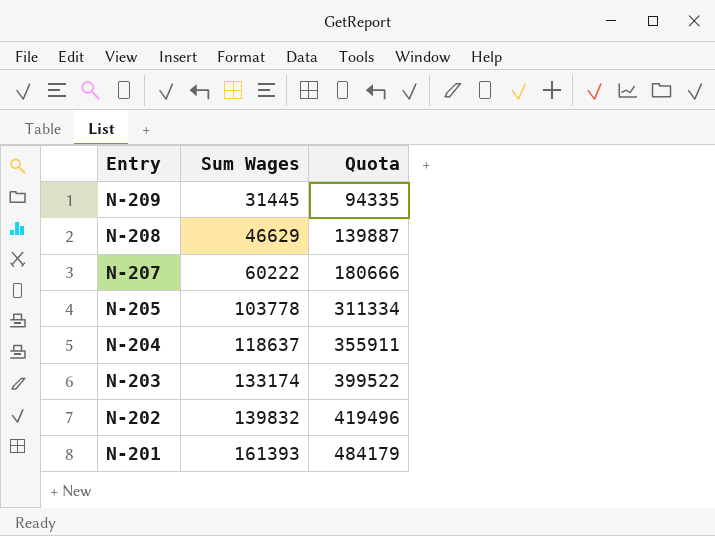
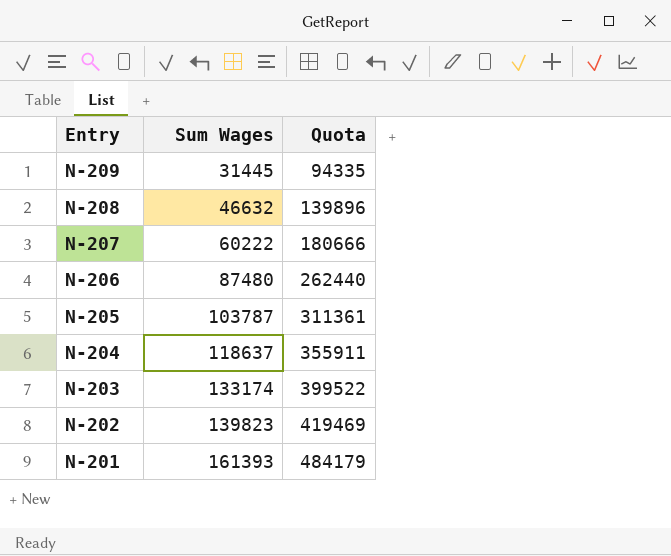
N-208 | Sum Wages: 46629 -> 46632
N-208 | Quota: 139887 -> 139896
row N-206: none -> 87480 | 262440
N-205 | Sum Wages: 103778 -> 103787
N-205 | Quota: 311334 -> 311361
N-202 | Sum Wages: 139832 -> 139823
N-202 | Quota: 419496 -> 419469

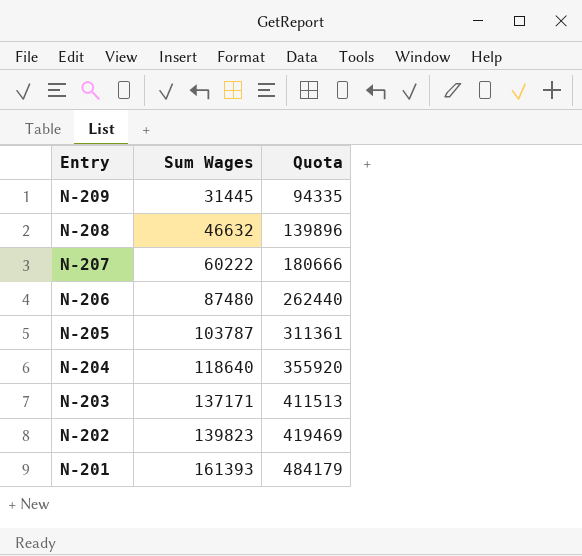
N-204 | Sum Wages: 118637 -> 118640
N-204 | Quota: 355911 -> 355920
N-203 | Sum Wages: 133174 -> 137171
N-203 | Quota: 399522 -> 411513

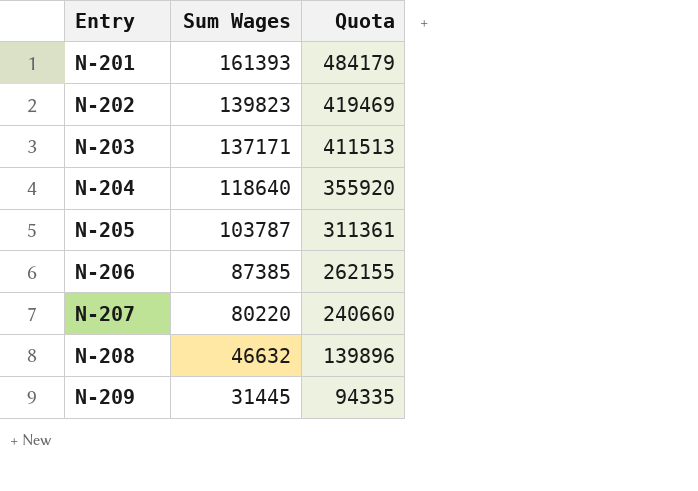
row order: Entry descending -> Entry ascending
N-206 | Sum Wages: 87480 -> 87385
N-206 | Quota: 262440 -> 262155
N-207 | Sum Wages: 60222 -> 80220
N-207 | Quota: 180666 -> 240660

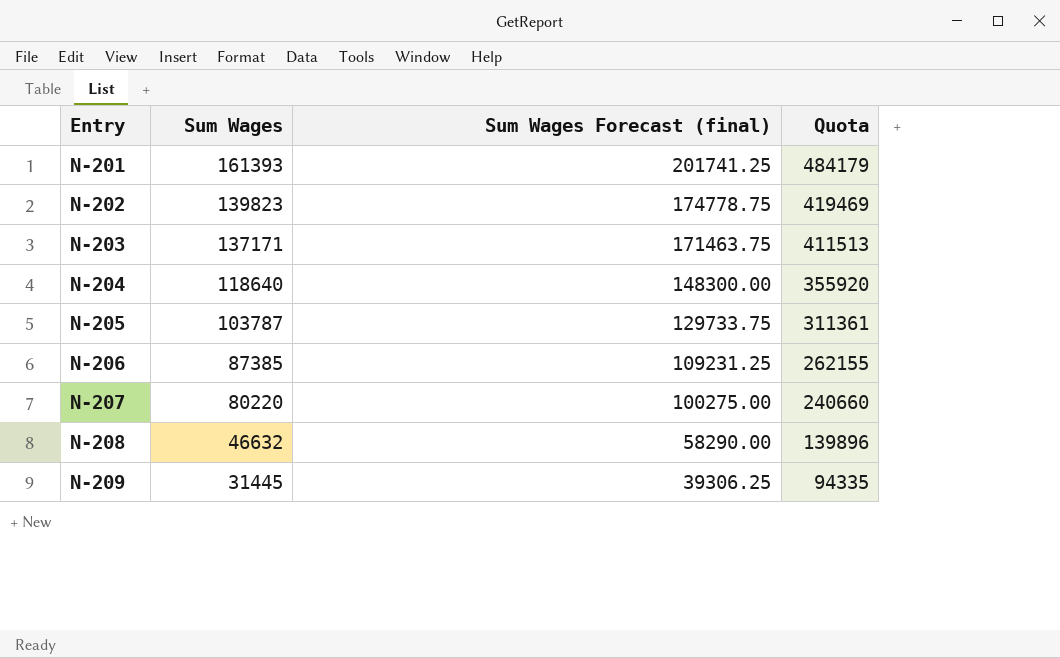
column Sum Wages Forecast (final) | formula: none -> [Sum Wages] * 1.25

